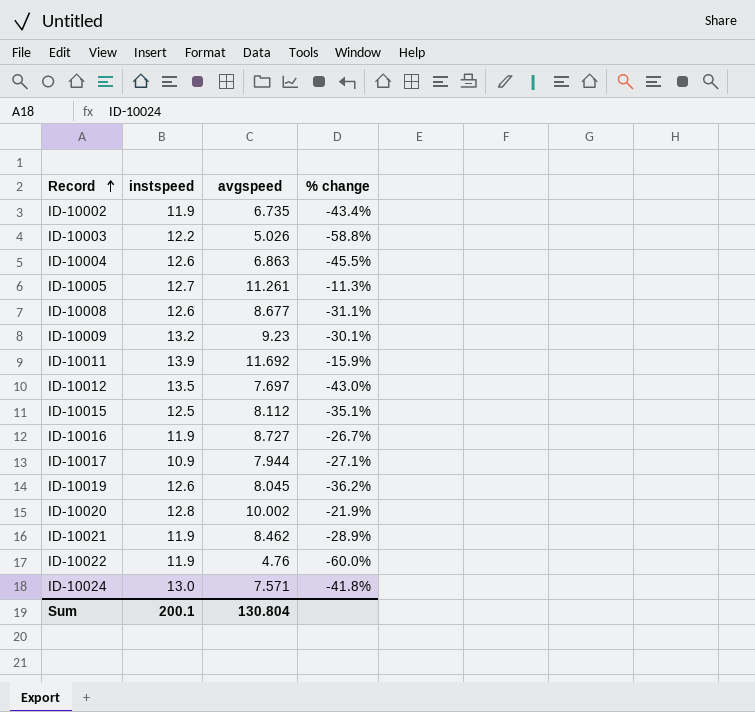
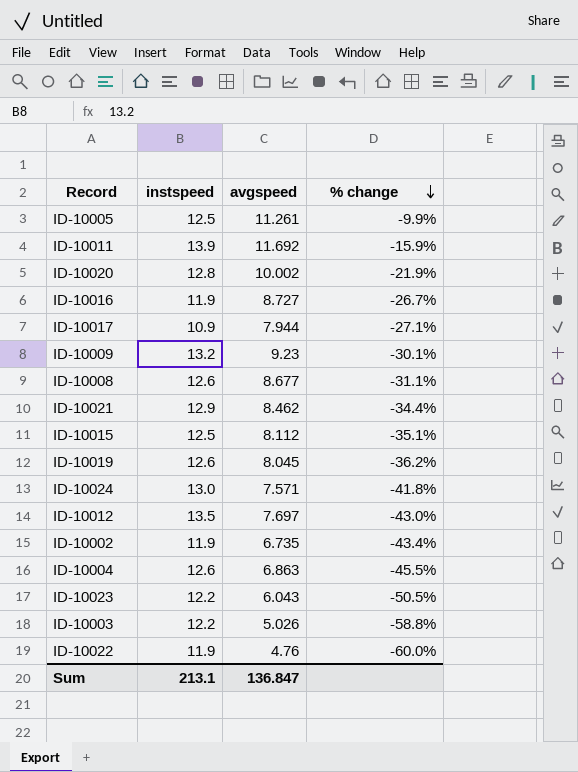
row order: Record ascending -> % change descending
ID-10005 | instspeed: 12.7 -> 12.5
ID-10005 | % change: -11.3% -> -9.9%
ID-10021 | instspeed: 11.9 -> 12.9
ID-10021 | % change: -28.9% -> -34.4%
row ID-10023: none -> 12.2 | 6.043 | -50.5%
Sum | instspeed: 200.1 -> 213.1
Sum | avgspeed: 130.804 -> 136.847

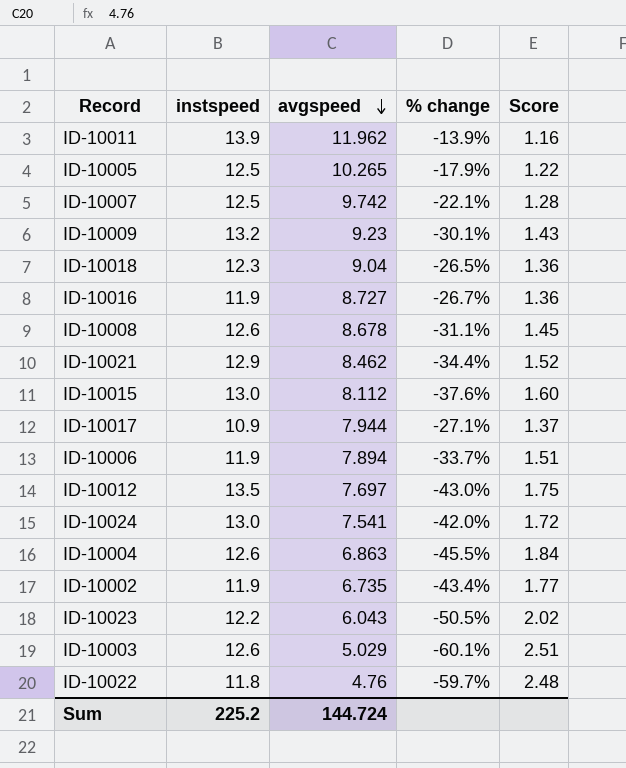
row order: % change descending -> avgspeed descending
column Score | formula: none -> [instspeed] / [avgspeed]
row ID-10020: 12.8 | 10.002 | -21.9% -> none
row ID-10019: 12.6 | 8.045 | -36.2% -> none
ID-10011 | avgspeed: 11.692 -> 11.962
ID-10011 | % change: -15.9% -> -13.9%
ID-10005 | avgspeed: 11.261 -> 10.265
ID-10005 | % change: -9.9% -> -17.9%
row ID-10007: none -> 12.5 | 9.742 | -22.1% | 1.28
row ID-10018: none -> 12.3 | 9.04 | -26.5% | 1.36
ID-10008 | avgspeed: 8.677 -> 8.678
ID-10015 | instspeed: 12.5 -> 13.0
ID-10015 | % change: -35.1% -> -37.6%
row ID-10006: none -> 11.9 | 7.894 | -33.7% | 1.51
ID-10024 | avgspeed: 7.571 -> 7.541
ID-10024 | % change: -41.8% -> -42.0%
ID-10003 | instspeed: 12.2 -> 12.6
ID-10003 | avgspeed: 5.026 -> 5.029
ID-10003 | % change: -58.8% -> -60.1%
ID-10022 | instspeed: 11.9 -> 11.8
ID-10022 | % change: -60.0% -> -59.7%
Sum | instspeed: 213.1 -> 225.2
Sum | avgspeed: 136.847 -> 144.724

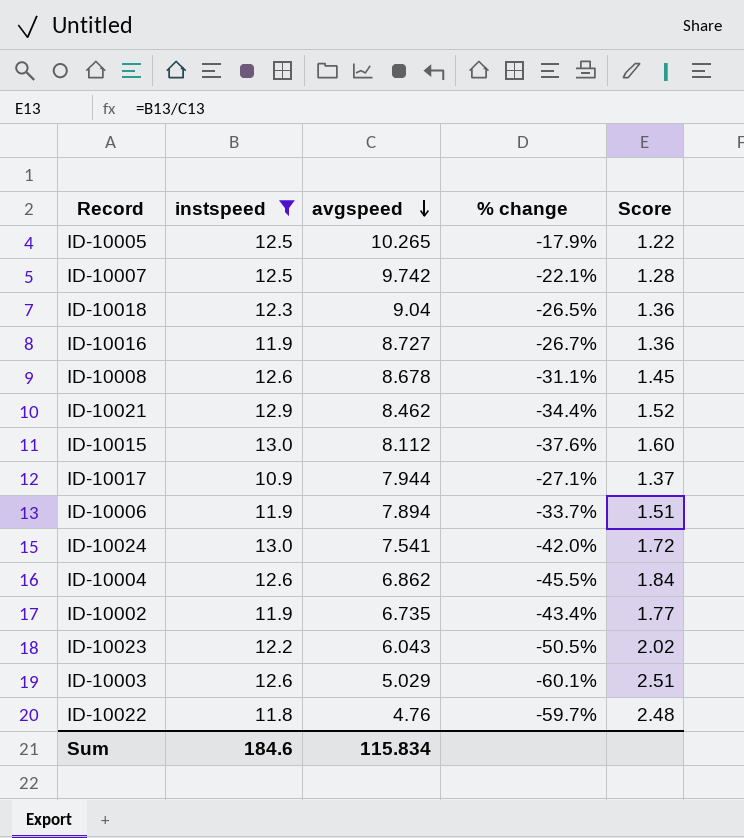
filter: none -> instspeed <= 13.0
ID-10004 | avgspeed: 6.863 -> 6.862
Sum | instspeed: 225.2 -> 184.6
Sum | avgspeed: 144.724 -> 115.834

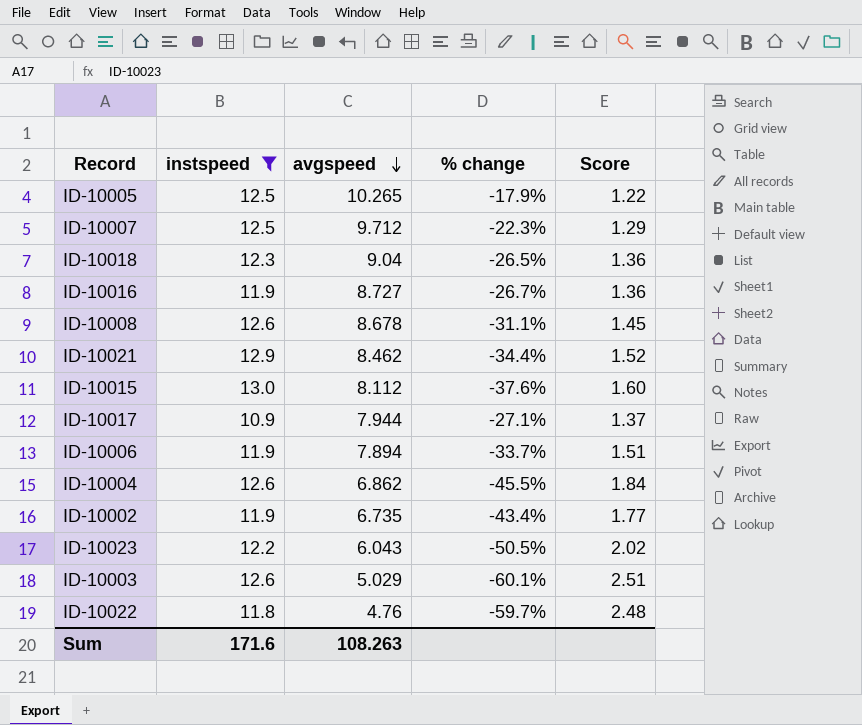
row ID-10024: 13.0 | 7.541 | -42.0% | 1.72 -> none
ID-10007 | avgspeed: 9.742 -> 9.712
ID-10007 | % change: -22.1% -> -22.3%
ID-10007 | Score: 1.28 -> 1.29
Sum | instspeed: 184.6 -> 171.6
Sum | avgspeed: 115.834 -> 108.263

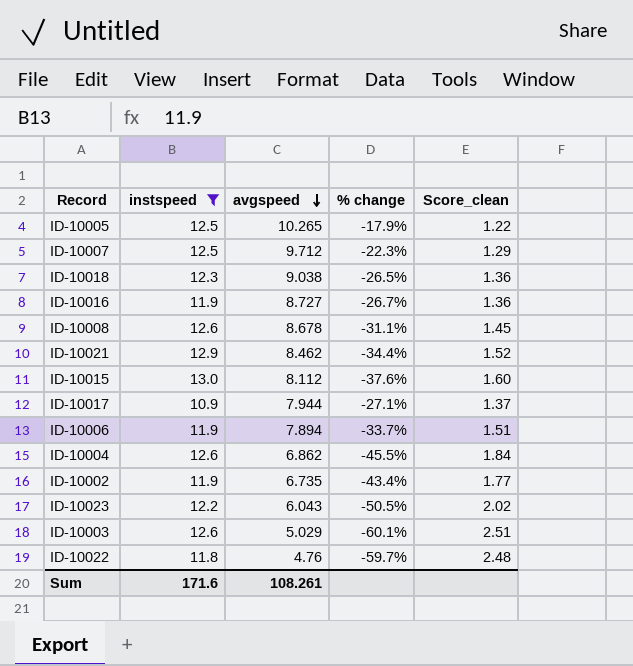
column name: Score -> Score_clean
ID-10018 | avgspeed: 9.04 -> 9.038
Sum | avgspeed: 108.263 -> 108.261

